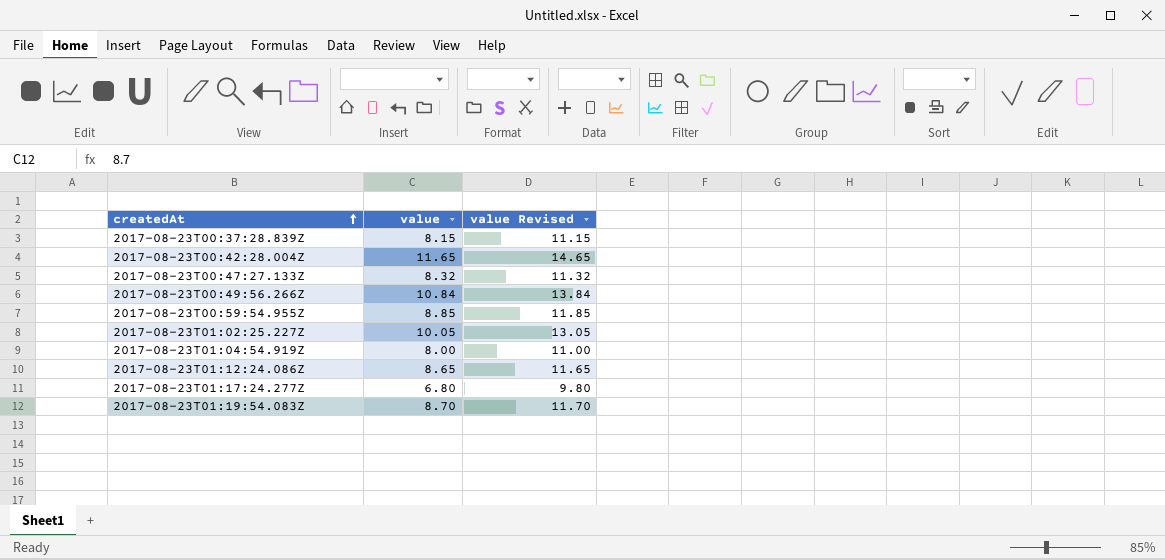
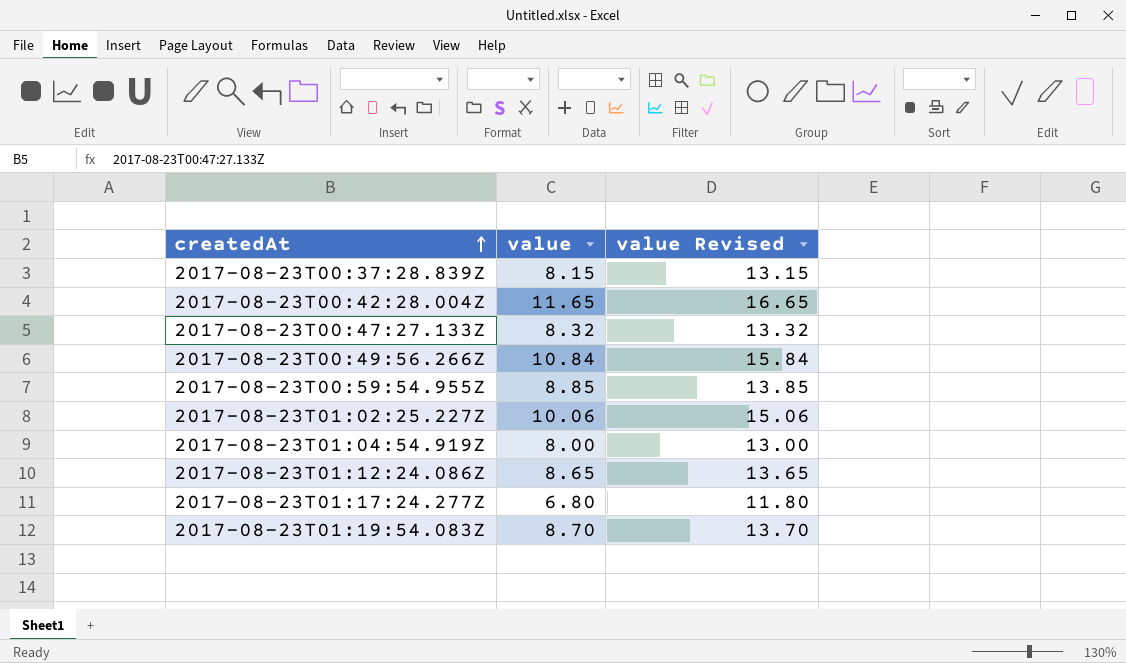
column value Revised | formula: [value] + 3 -> [value] + 5
2017-08-23T01:02:25.227Z | value: 10.05 -> 10.06

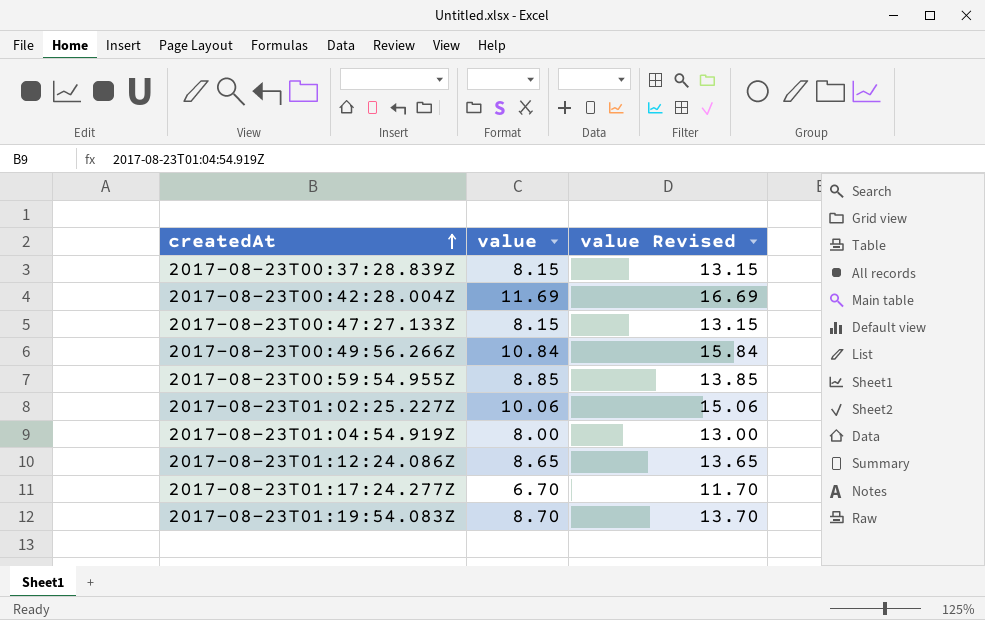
2017-08-23T00:42:28.004Z | value: 11.65 -> 11.69
2017-08-23T00:42:28.004Z | value Revised: 16.65 -> 16.69
2017-08-23T00:47:27.133Z | value: 8.32 -> 8.15
2017-08-23T00:47:27.133Z | value Revised: 13.32 -> 13.15
2017-08-23T01:17:24.277Z | value: 6.80 -> 6.70
2017-08-23T01:17:24.277Z | value Revised: 11.80 -> 11.70

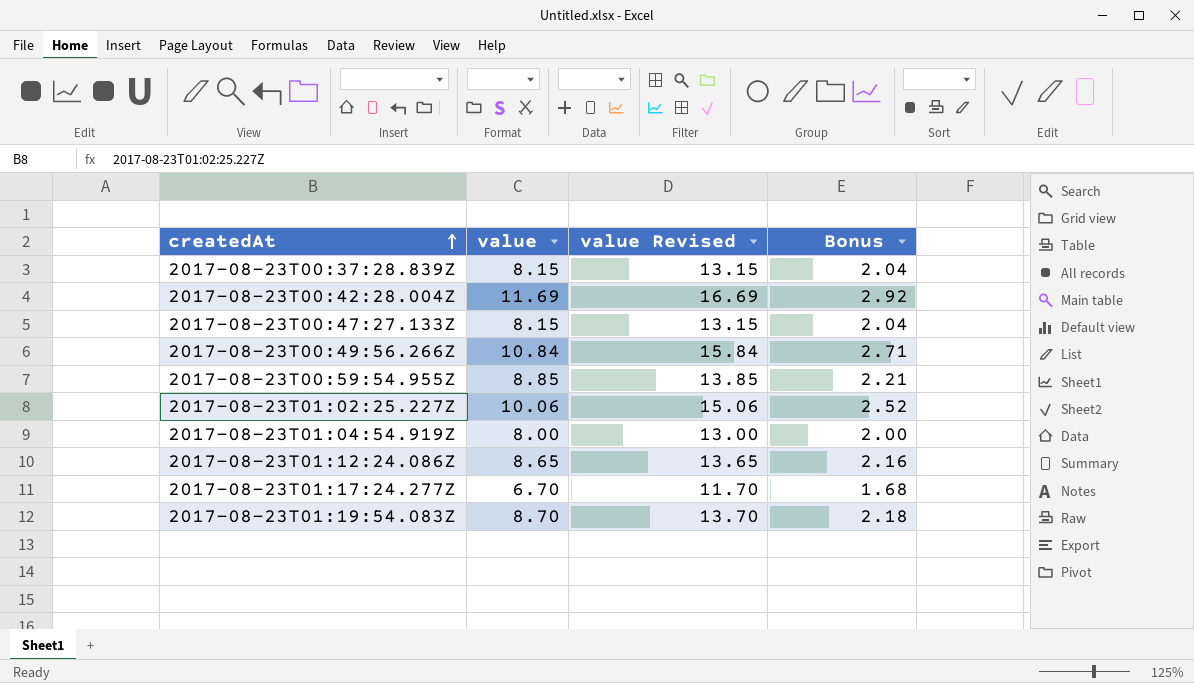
column Bonus | formula: none -> [value] * 0.25

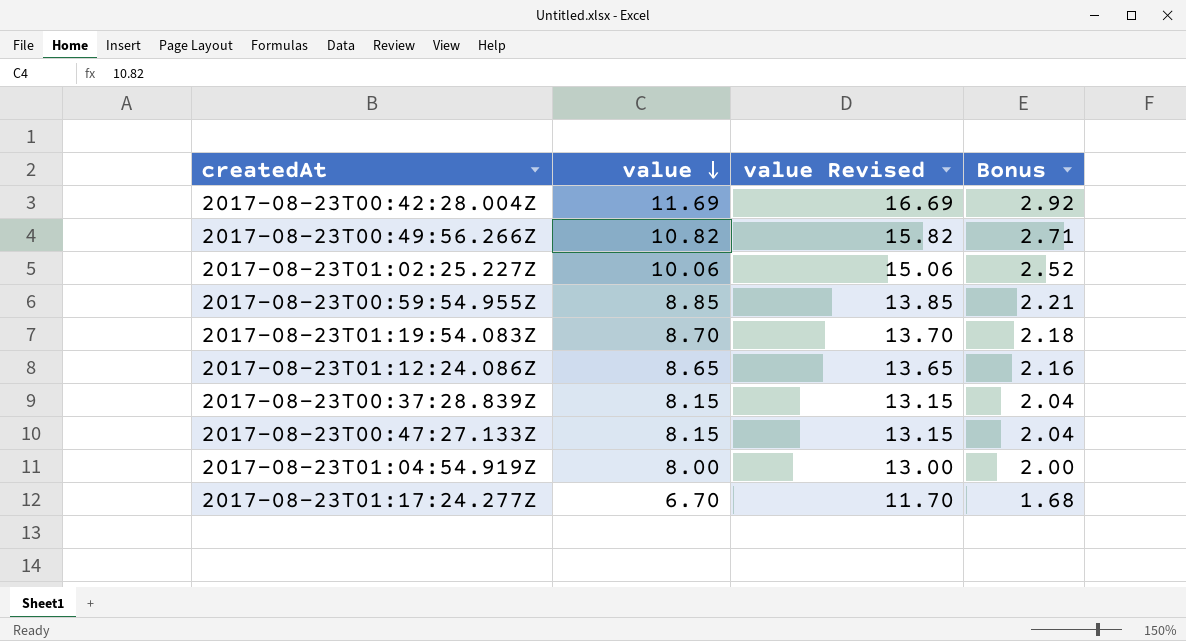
row order: createdAt ascending -> value descending
2017-08-23T00:49:56.266Z | value: 10.84 -> 10.82
2017-08-23T00:49:56.266Z | value Revised: 15.84 -> 15.82

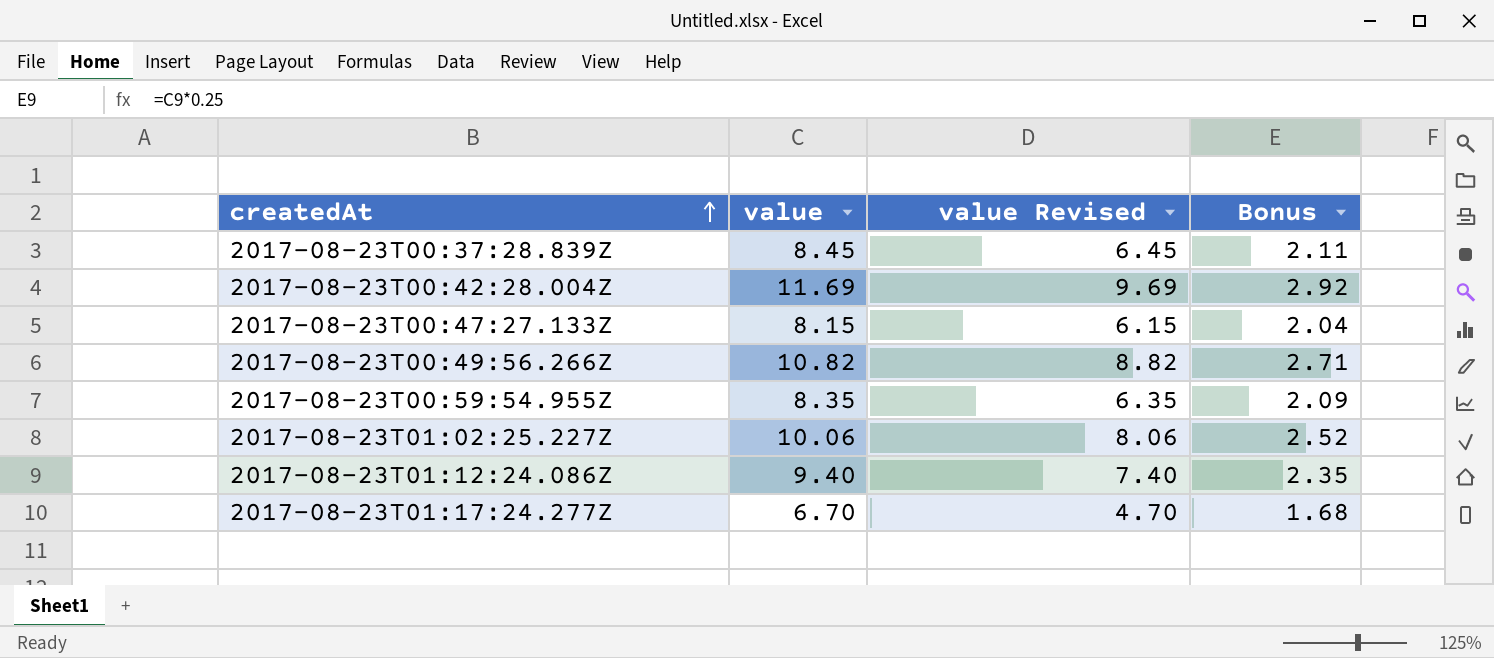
row order: value descending -> createdAt ascending
column value Revised | formula: [value] + 5 -> [value] - 2
row 2017-08-23T01:19:54.083Z: 8.70 | 13.70 | 2.18 -> none
row 2017-08-23T01:04:54.919Z: 8.00 | 13.00 | 2.00 -> none
2017-08-23T00:37:28.839Z | value: 8.15 -> 8.45
2017-08-23T00:37:28.839Z | Bonus: 2.04 -> 2.11
2017-08-23T00:59:54.955Z | value: 8.85 -> 8.35
2017-08-23T00:59:54.955Z | Bonus: 2.21 -> 2.09
2017-08-23T01:12:24.086Z | value: 8.65 -> 9.40
2017-08-23T01:12:24.086Z | Bonus: 2.16 -> 2.35

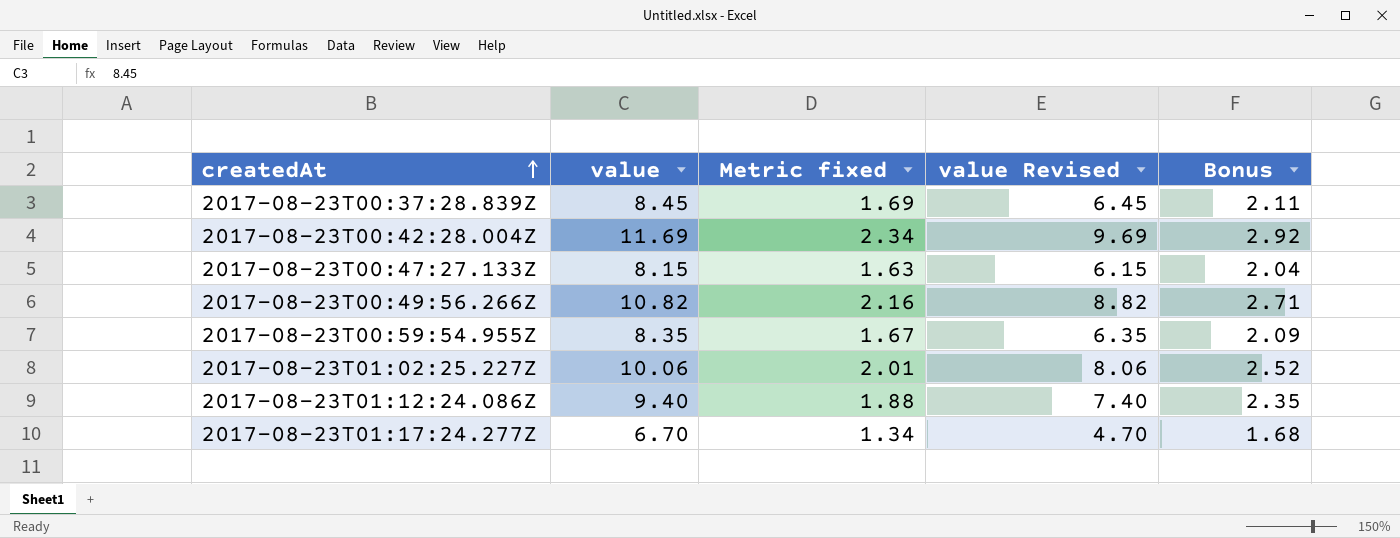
column Metric fixed | formula: none -> [value] * 0.2

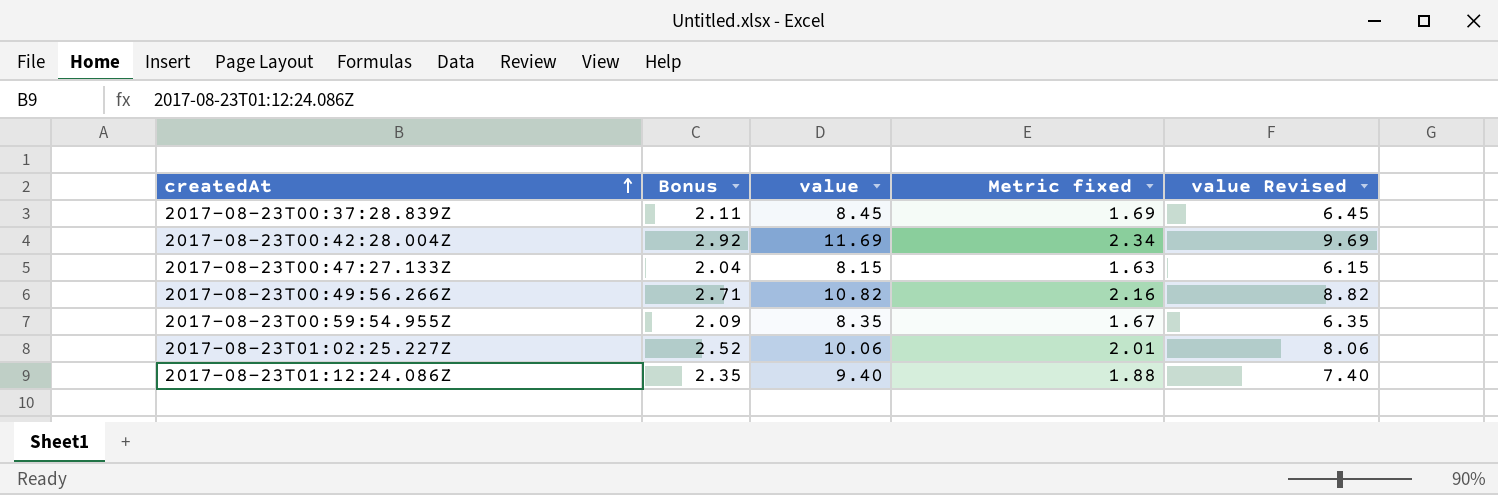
column Bonus | position: 5 -> 2
row 2017-08-23T01:17:24.277Z: 6.70 | 1.34 | 4.70 | 1.68 -> none

